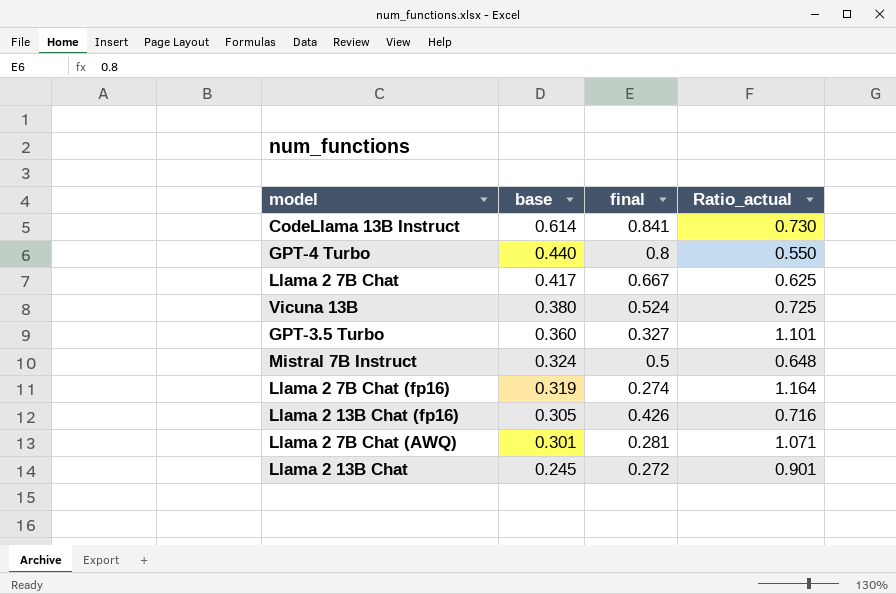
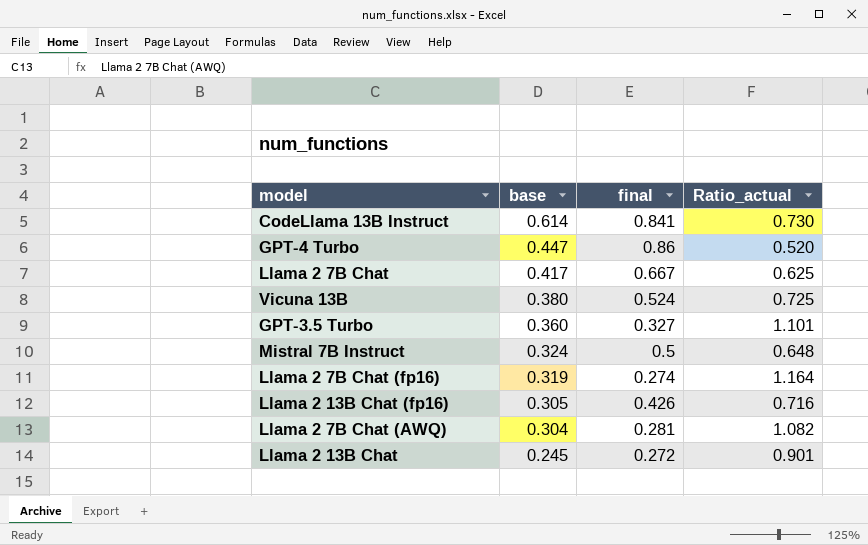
GPT-4 Turbo | base: 0.440 -> 0.447
GPT-4 Turbo | final: 0.8 -> 0.86
GPT-4 Turbo | Ratio_actual: 0.550 -> 0.520
Llama 2 7B Chat (AWQ) | base: 0.301 -> 0.304
Llama 2 7B Chat (AWQ) | Ratio_actual: 1.071 -> 1.082

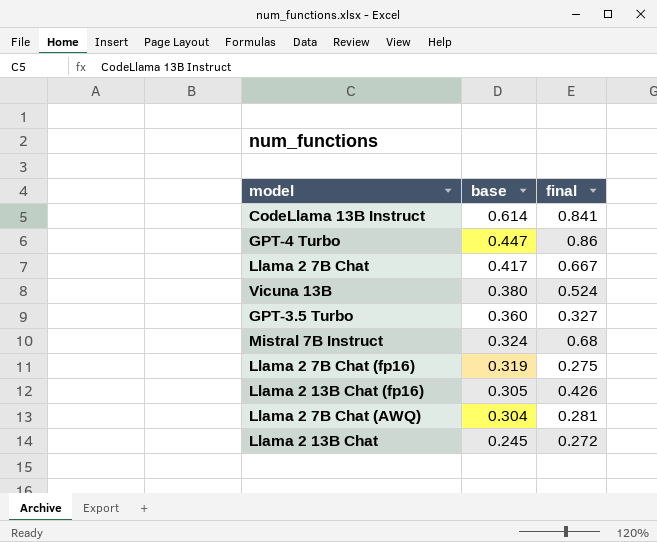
column Ratio_actual | formula: [base] / [final] -> none
Mistral 7B Instruct | final: 0.5 -> 0.68
Llama 2 7B Chat (fp16) | final: 0.274 -> 0.275

